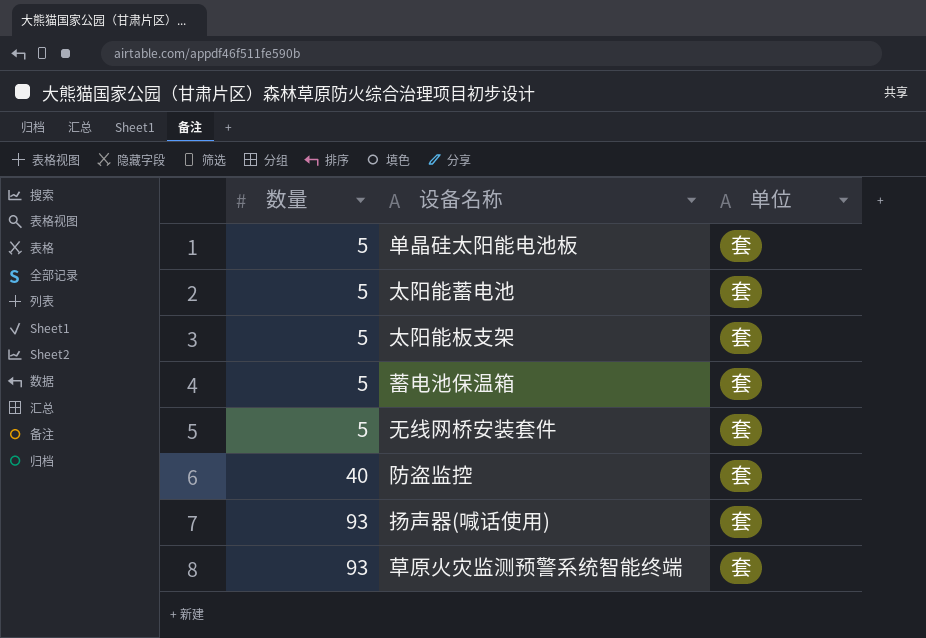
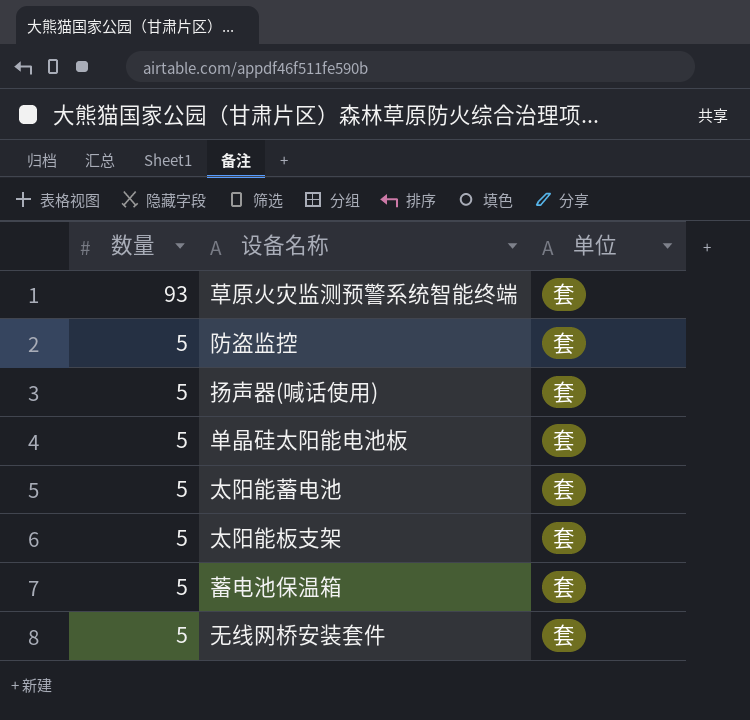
row order: 数量 ascending -> 数量 descending
防盗监控 | 数量: 40 -> 5
扬声器(喊话使用) | 数量: 93 -> 5

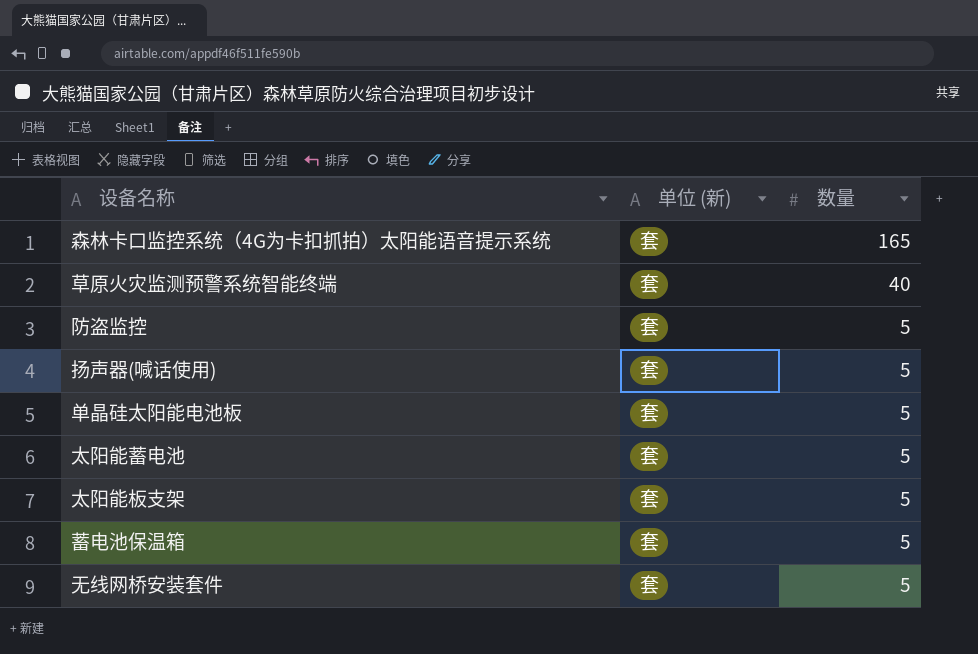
column name: 单位 -> 单位 (新)
column 数量 | position: 1 -> 3
row 森林卡口监控系统（4G为卡扣抓拍）太阳能语音提示系统: none -> 套 | 165
草原火灾监测预警系统智能终端 | 数量: 93 -> 40

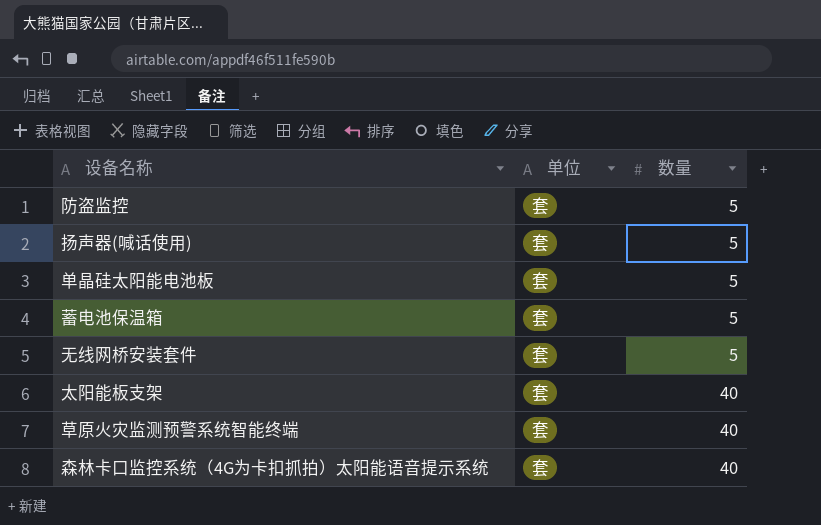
row order: 数量 descending -> 数量 ascending
column name: 单位 (新) -> 单位
row 太阳能蓄电池: 套 | 5 -> none
太阳能板支架 | 数量: 5 -> 40
森林卡口监控系统（4G为卡扣抓拍）太阳能语音提示系统 | 数量: 165 -> 40

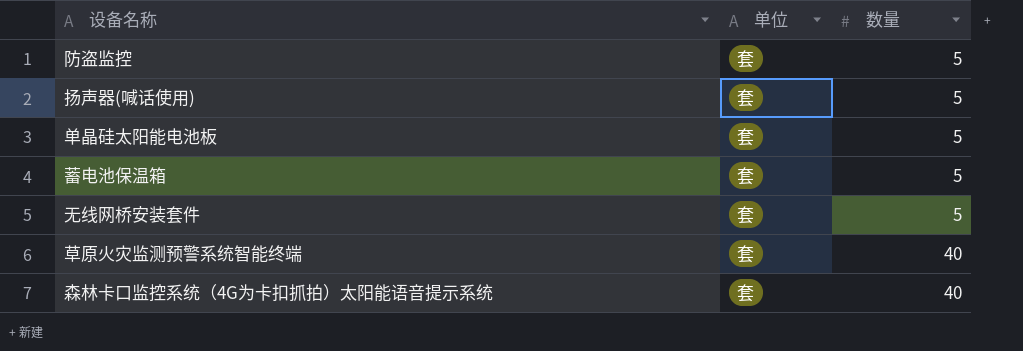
row 太阳能板支架: 套 | 40 -> none

